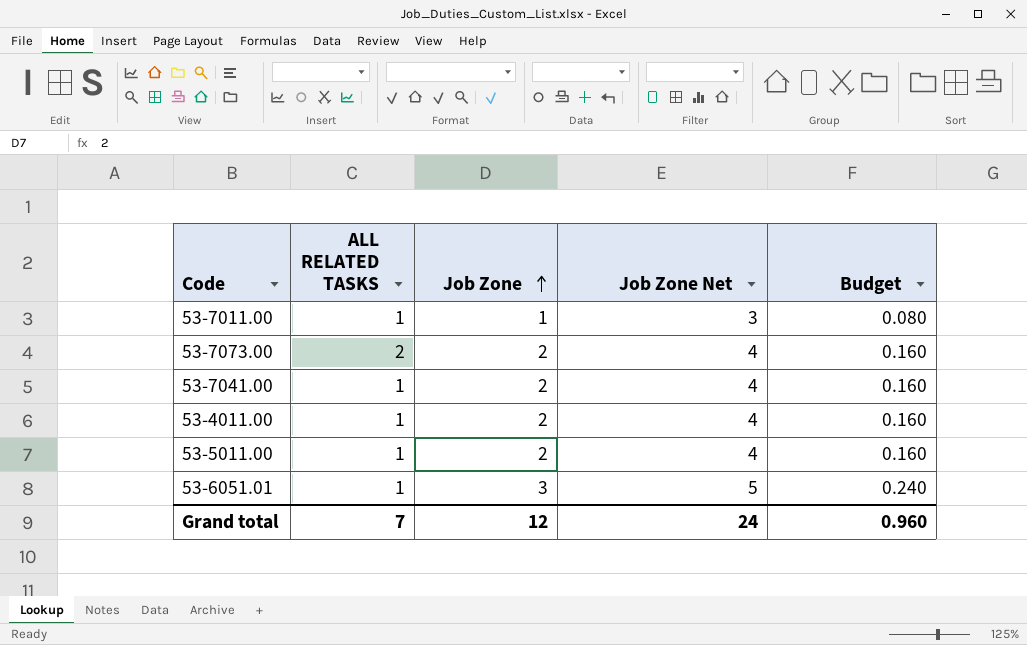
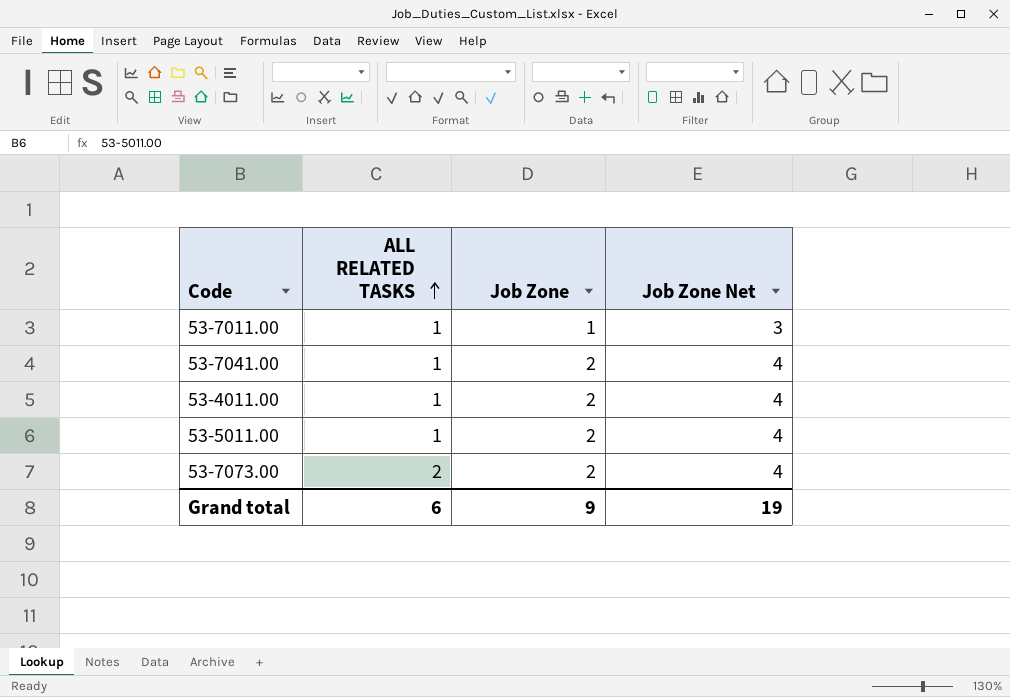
row order: Job Zone ascending -> ALL RELATED TASKS ascending
column Budget | formula: [Job Zone] * 0.08 -> none
row 53-6051.01: 1 | 3 | 5 | 0.240 -> none
Grand total | ALL RELATED TASKS: 7 -> 6
Grand total | Job Zone: 12 -> 9
Grand total | Job Zone Net: 24 -> 19

